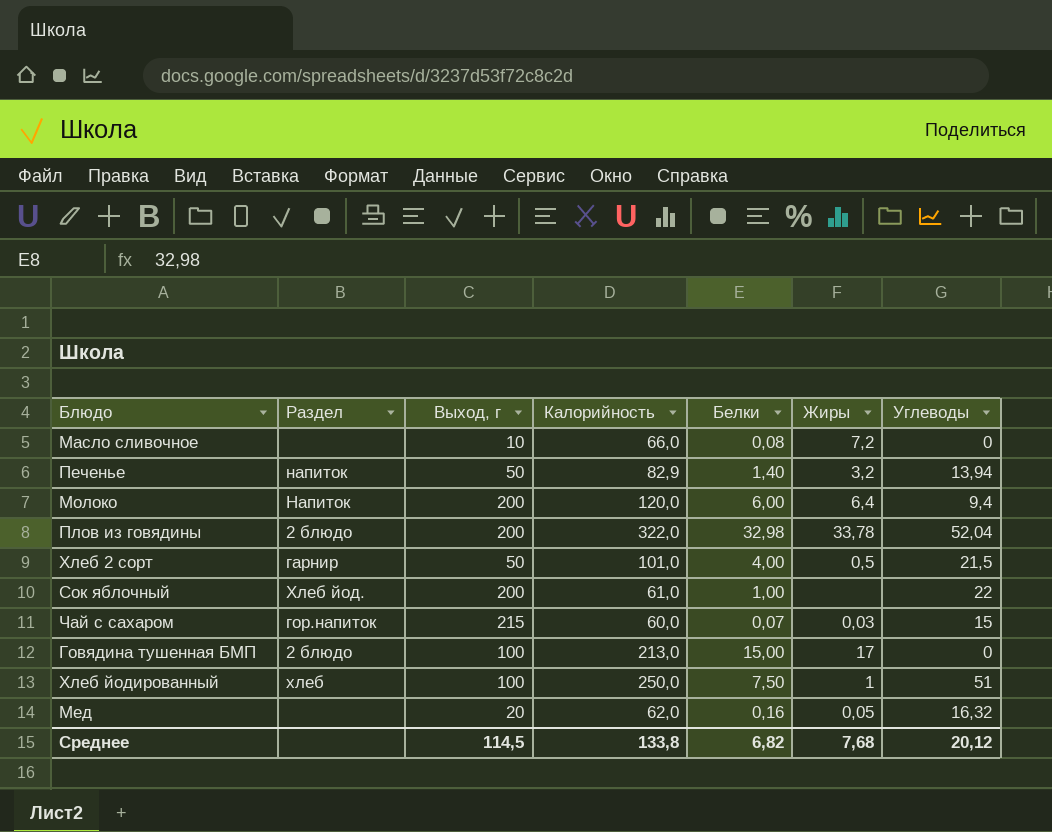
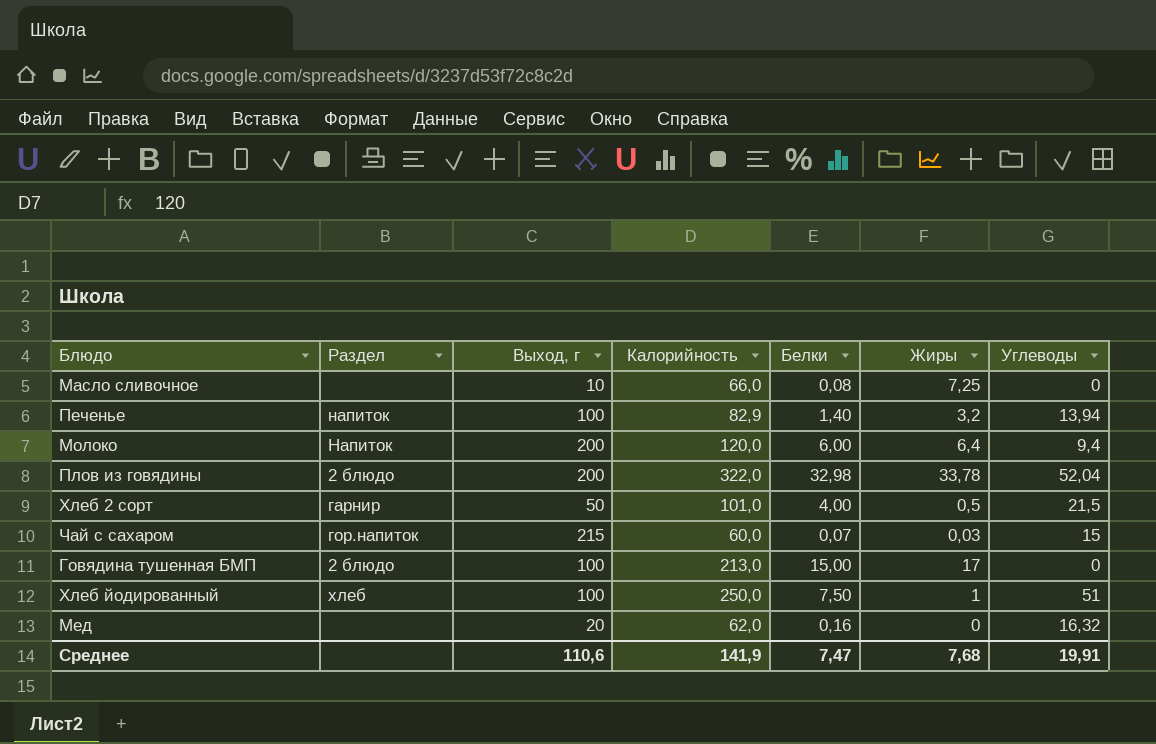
row Сок яблочный: Хлеб йод. | 200 | 61,0 | 1,00 | none | 22 -> none
Масло сливочное | Жиры: 7,2 -> 7,25
Печенье | Выход, г: 50 -> 100
Мед | Жиры: 0,05 -> 0
Среднее | Выход, г: 114,5 -> 110,6
Среднее | Калорийность: 133,8 -> 141,9
Среднее | Белки: 6,82 -> 7,47
Среднее | Углеводы: 20,12 -> 19,91

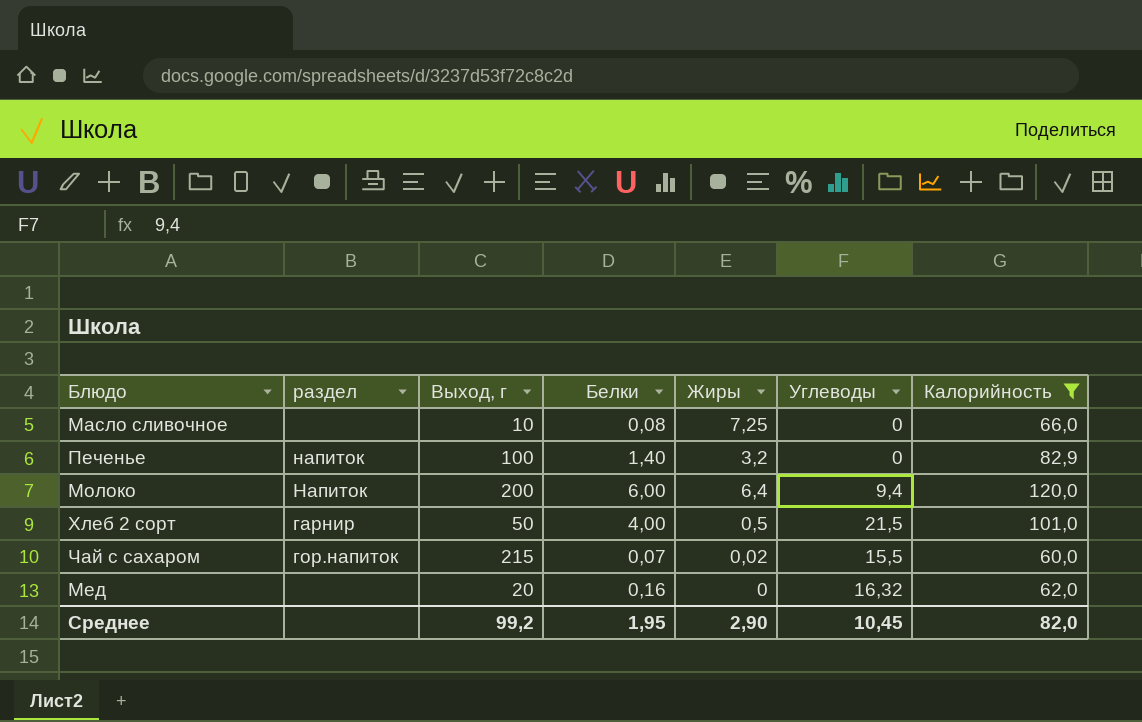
filter: none -> Калорийность <= 120,0
column name: Раздел -> раздел
column Калорийность | position: 4 -> 7
Печенье | Углеводы: 13,94 -> 0
Чай с сахаром | Жиры: 0,03 -> 0,02
Чай с сахаром | Углеводы: 15 -> 15,5
Среднее | Выход, г: 110,6 -> 99,2
Среднее | Белки: 7,47 -> 1,95
Среднее | Жиры: 7,68 -> 2,90
Среднее | Углеводы: 19,91 -> 10,45
Среднее | Калорийность: 141,9 -> 82,0

